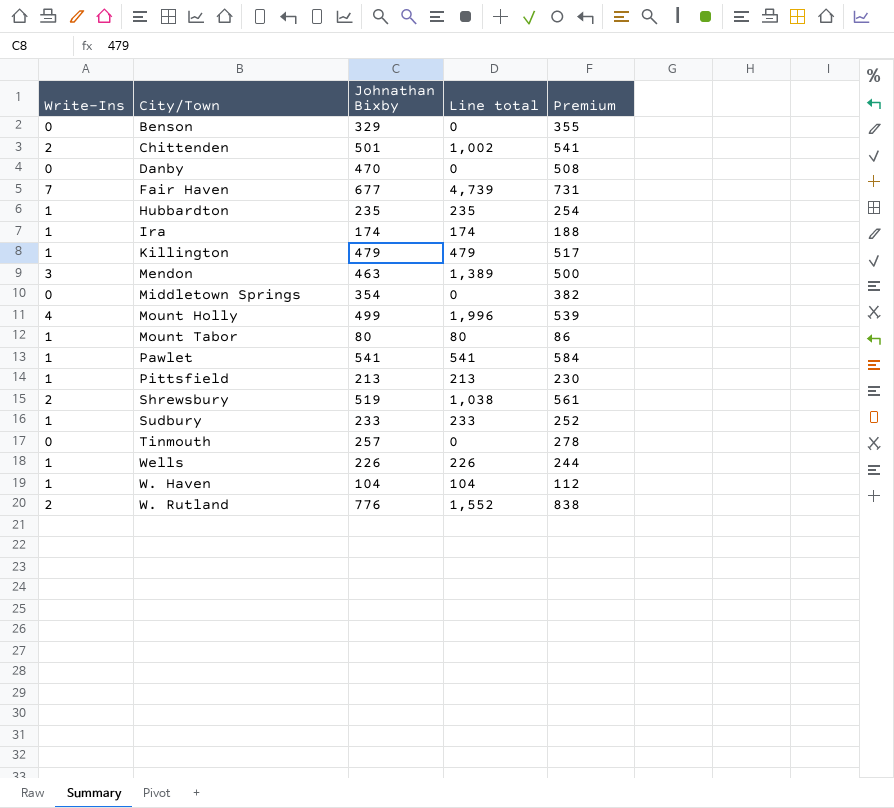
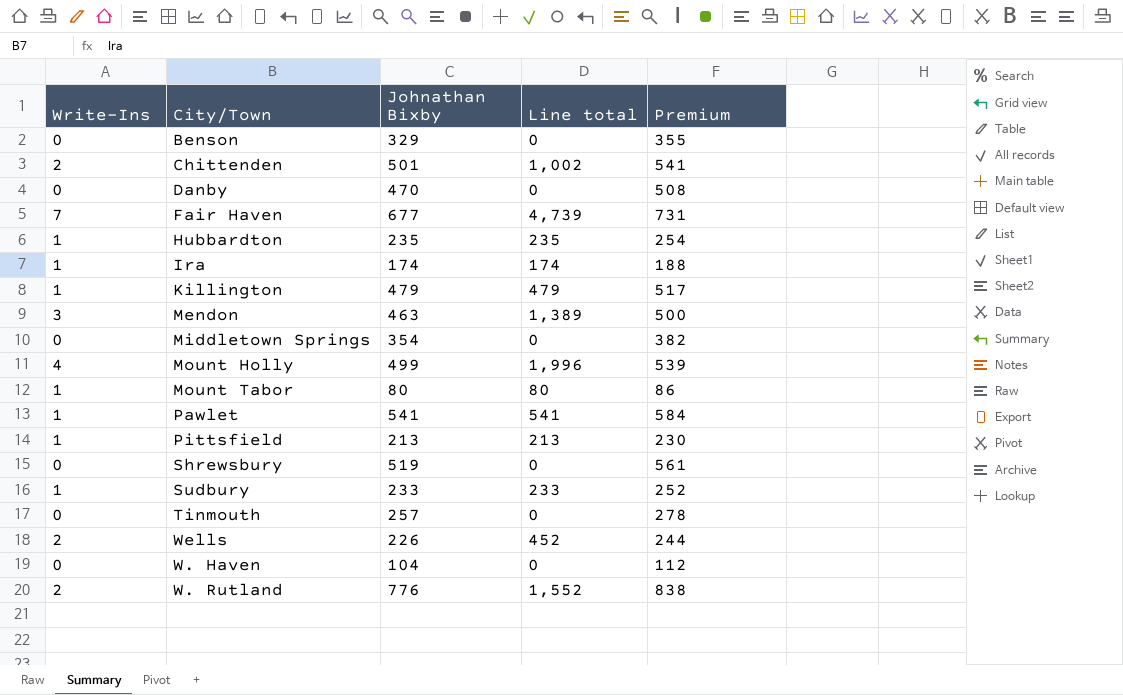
Shrewsbury | Write-Ins: 2 -> 0
Shrewsbury | Line total: 1,038 -> 0
Wells | Write-Ins: 1 -> 2
Wells | Line total: 226 -> 452
W. Haven | Write-Ins: 1 -> 0
W. Haven | Line total: 104 -> 0

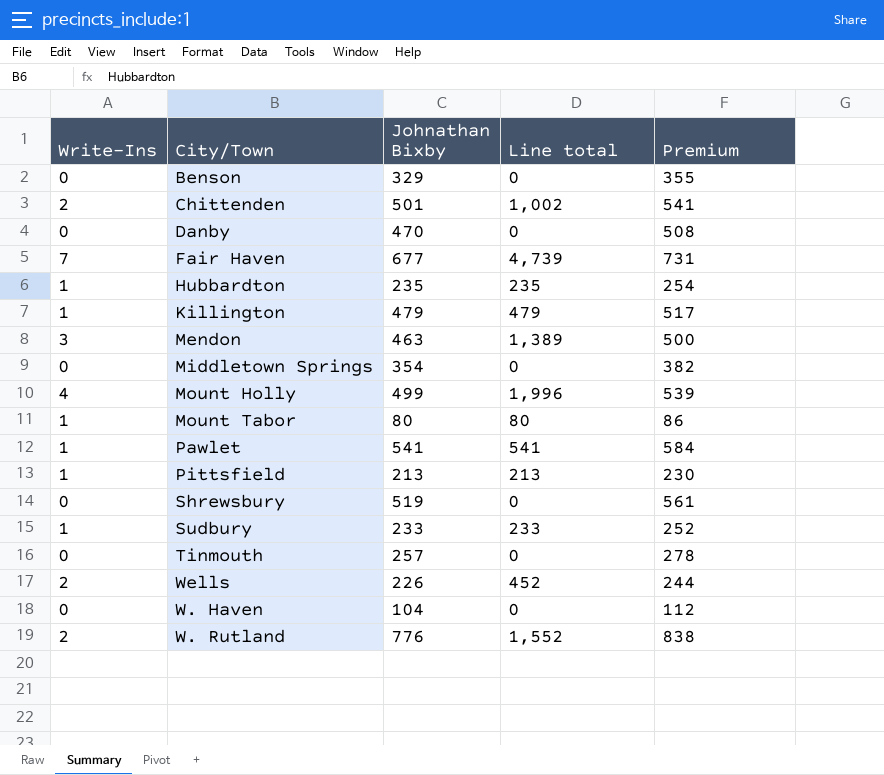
row Ira: 1 | 174 | 174 | 188 -> none

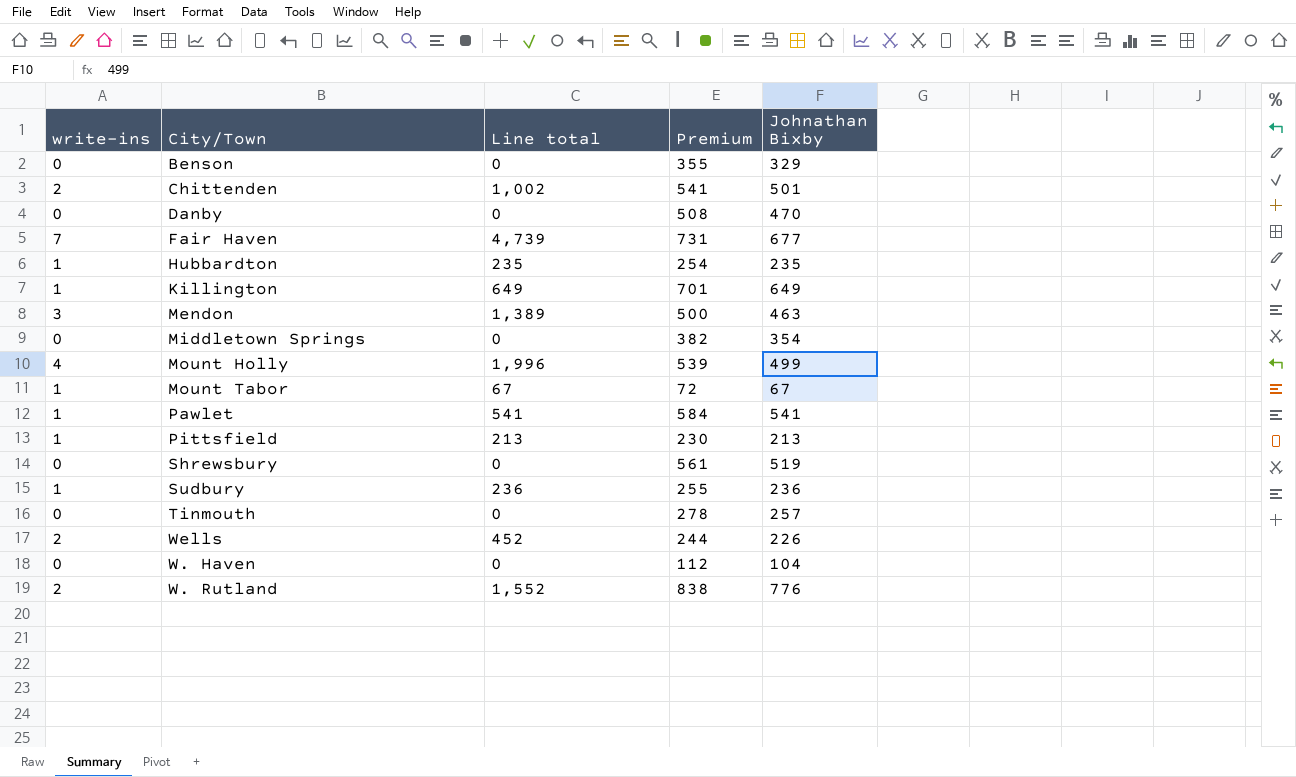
column name: Write-Ins -> write-ins
column Johnathan Bixby | position: 3 -> 5
Killington | Line total: 479 -> 649
Killington | Premium: 517 -> 701
Killington | Johnathan Bixby: 479 -> 649
Mount Tabor | Line total: 80 -> 67
Mount Tabor | Premium: 86 -> 72
Mount Tabor | Johnathan Bixby: 80 -> 67
Sudbury | Line total: 233 -> 236
Sudbury | Premium: 252 -> 255
Sudbury | Johnathan Bixby: 233 -> 236

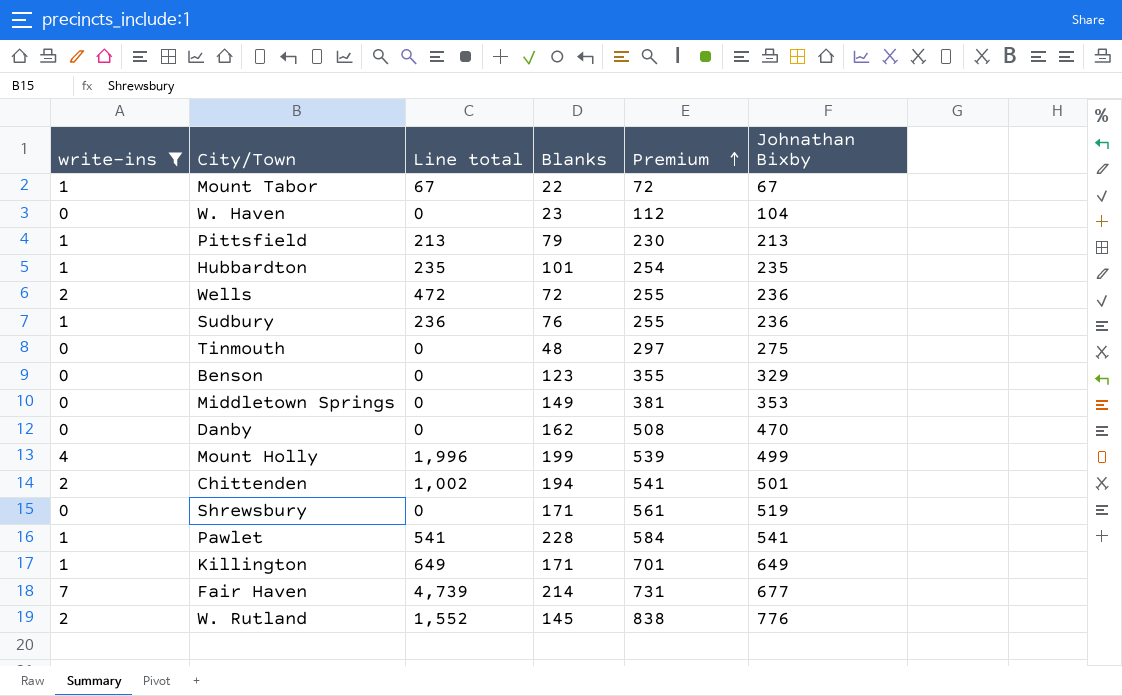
filter: none -> write-ins != 3
row order: none -> Premium ascending
column Blanks | position: none -> 4
Wells | Line total: 452 -> 472
Wells | Premium: 244 -> 255
Wells | Johnathan Bixby: 226 -> 236
Tinmouth | Premium: 278 -> 297
Tinmouth | Johnathan Bixby: 257 -> 275
Middletown Springs | Premium: 382 -> 381
Middletown Springs | Johnathan Bixby: 354 -> 353

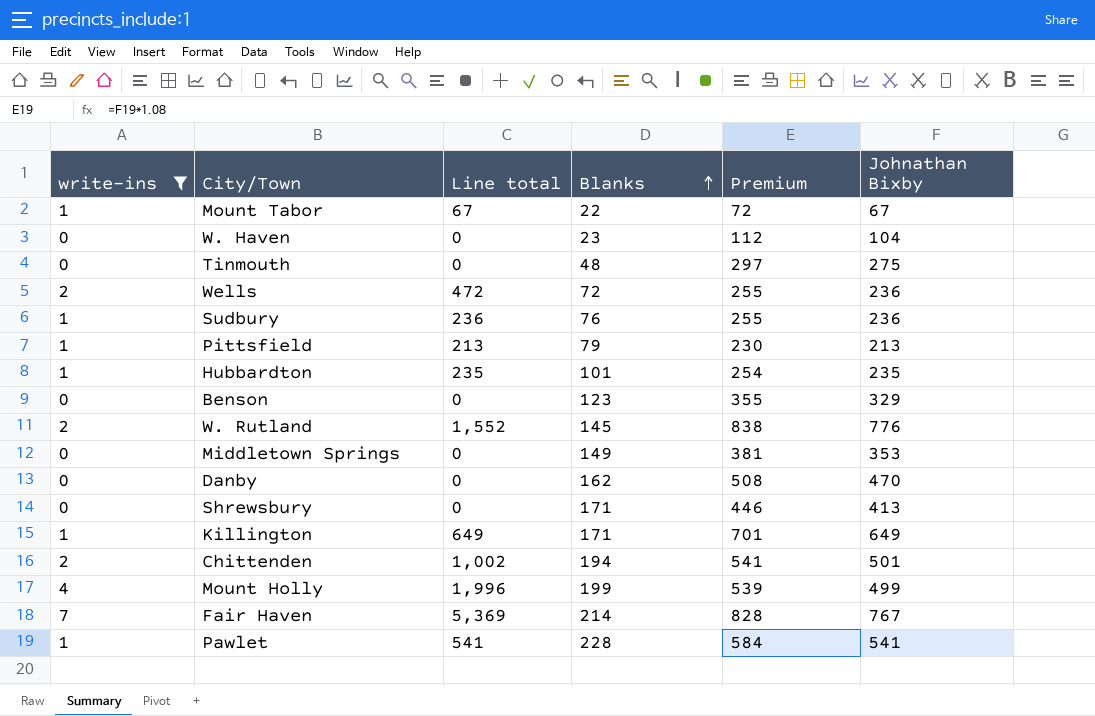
row order: Premium ascending -> Blanks ascending
Shrewsbury | Premium: 561 -> 446
Shrewsbury | Johnathan Bixby: 519 -> 413
Fair Haven | Line total: 4,739 -> 5,369
Fair Haven | Premium: 731 -> 828
Fair Haven | Johnathan Bixby: 677 -> 767

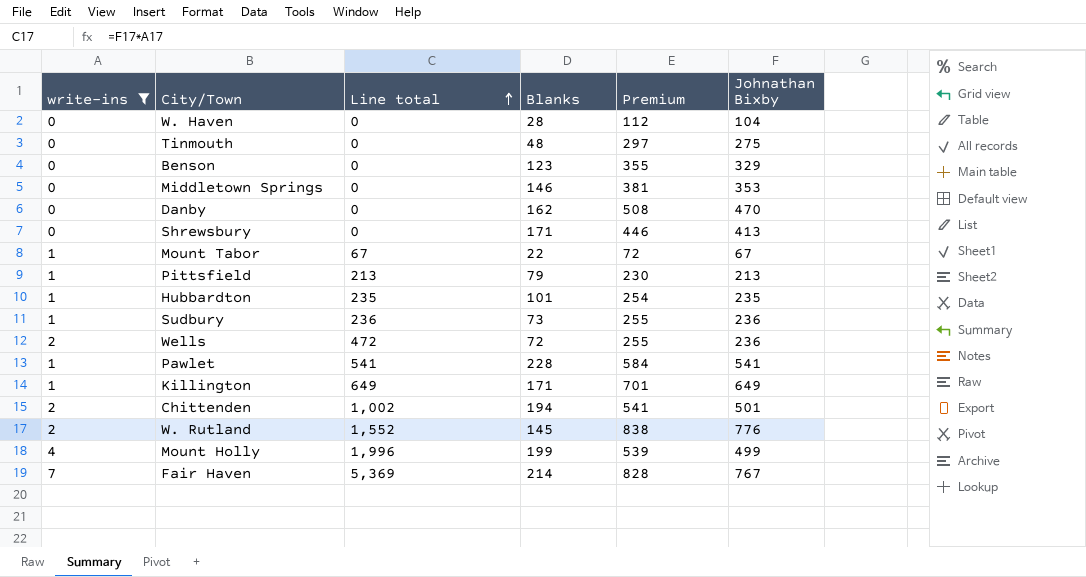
row order: Blanks ascending -> Line total ascending
W. Haven | Blanks: 23 -> 28
Middletown Springs | Blanks: 149 -> 146
Sudbury | Blanks: 76 -> 73

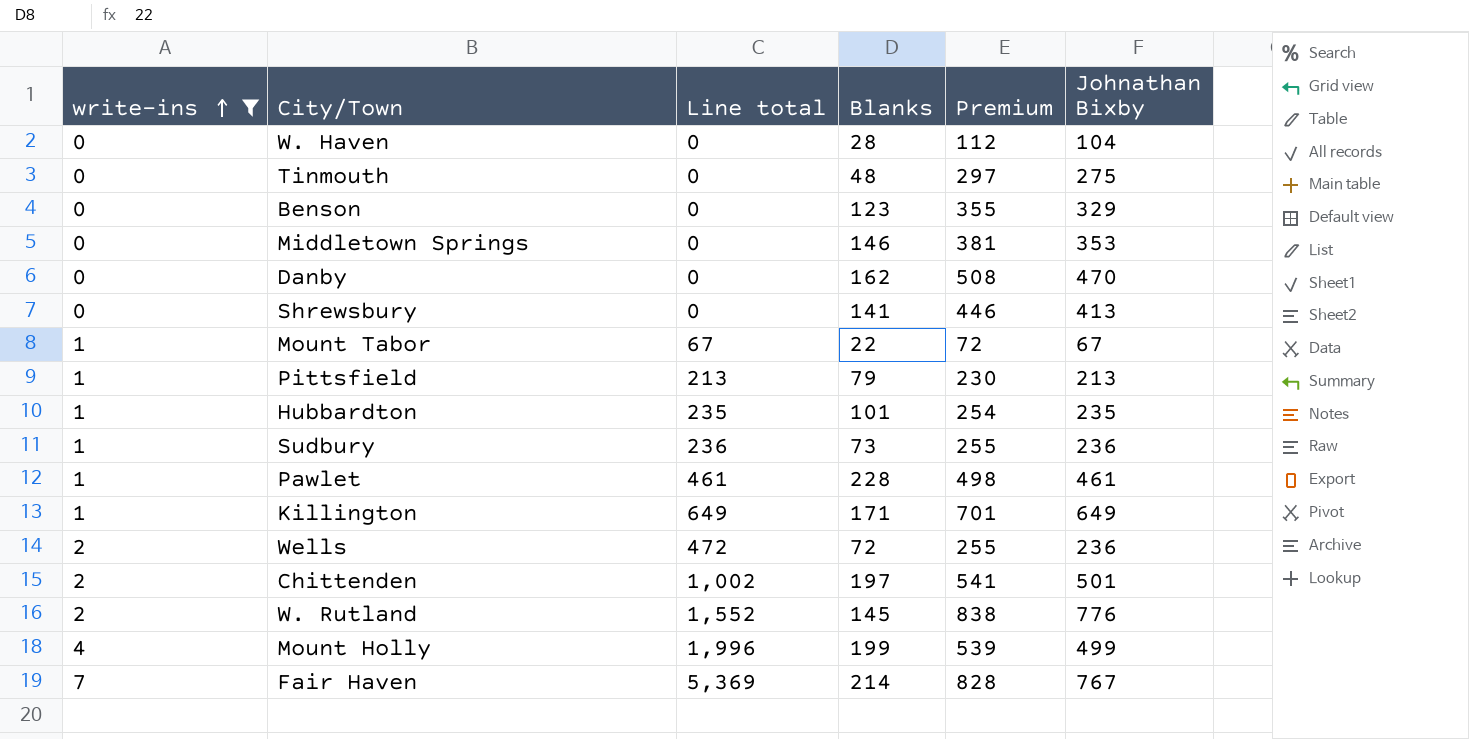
row order: Line total ascending -> write-ins ascending
Shrewsbury | Blanks: 171 -> 141
Pawlet | Line total: 541 -> 461
Pawlet | Premium: 584 -> 498
Pawlet | Johnathan Bixby: 541 -> 461
Chittenden | Blanks: 194 -> 197

